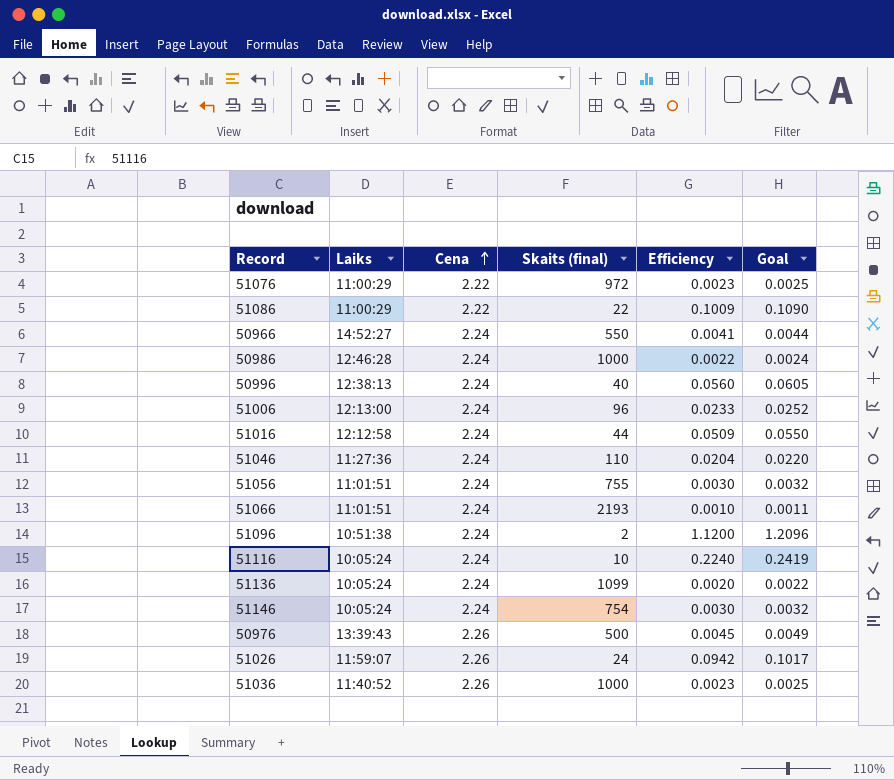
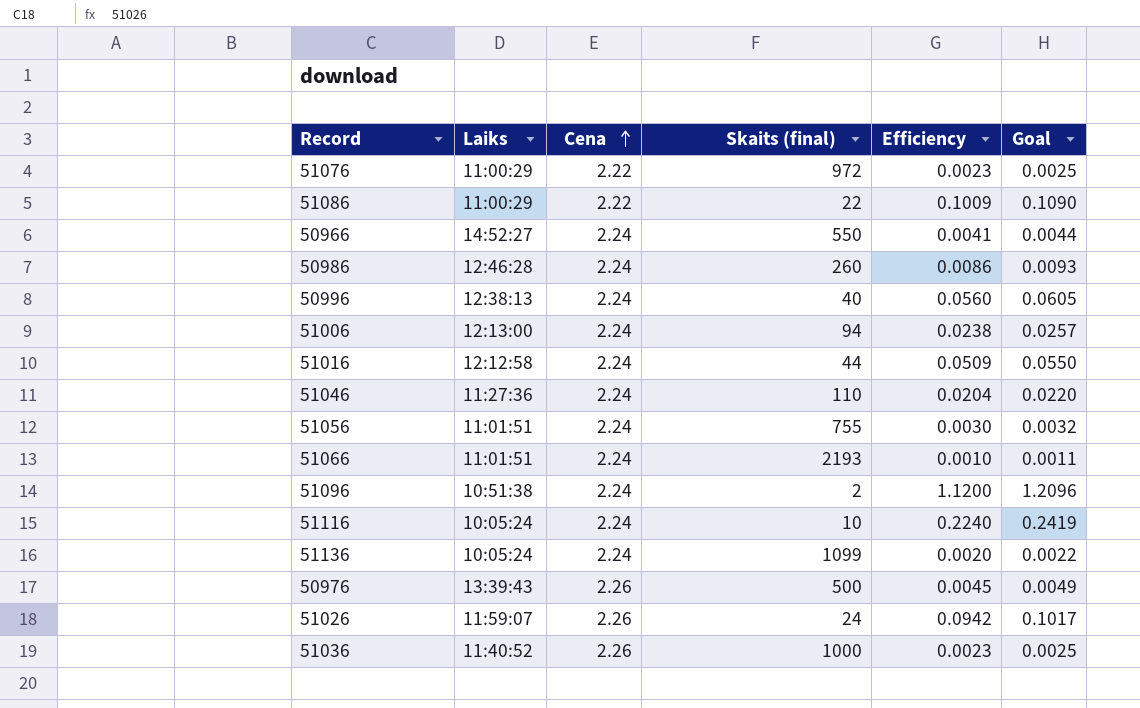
row 51146: 10:05:24 | 2.24 | 754 | 0.0030 | 0.0032 -> none
50986 | Skaits (final): 1000 -> 260
50986 | Efficiency: 0.0022 -> 0.0086
50986 | Goal: 0.0024 -> 0.0093
51006 | Skaits (final): 96 -> 94
51006 | Efficiency: 0.0233 -> 0.0238
51006 | Goal: 0.0252 -> 0.0257

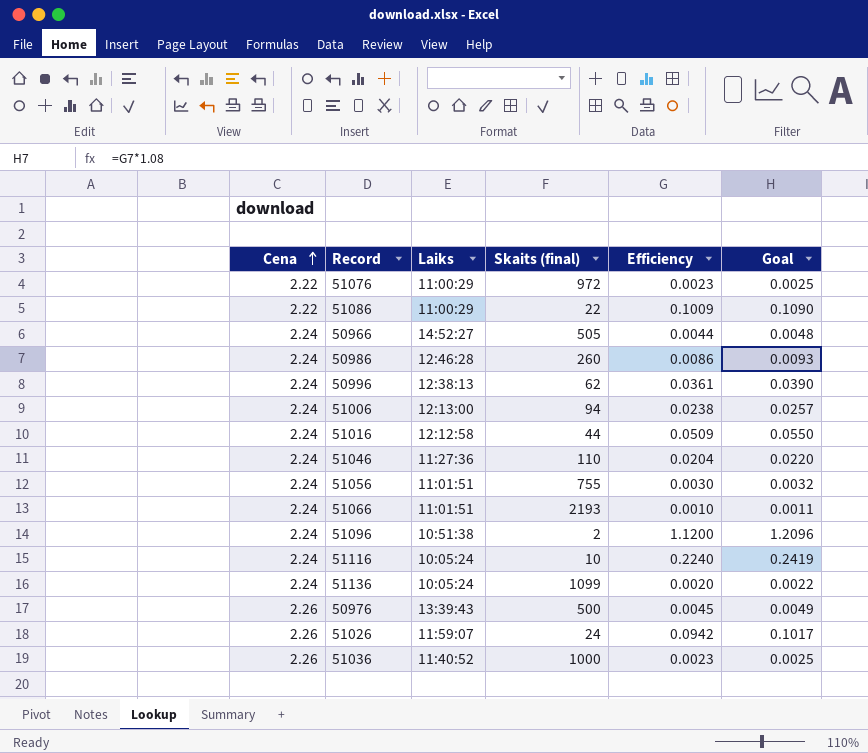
column Cena | position: 3 -> 1
50966 | Skaits (final): 550 -> 505
50966 | Efficiency: 0.0041 -> 0.0044
50966 | Goal: 0.0044 -> 0.0048
50996 | Skaits (final): 40 -> 62
50996 | Efficiency: 0.0560 -> 0.0361
50996 | Goal: 0.0605 -> 0.0390

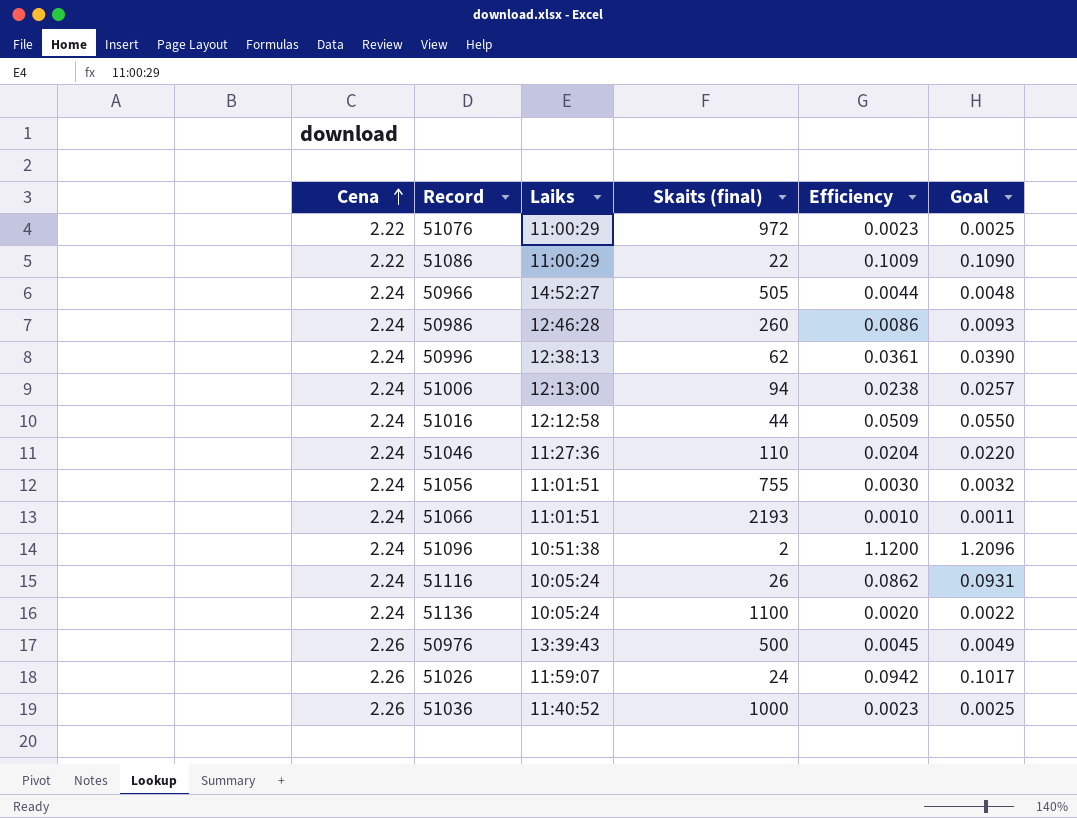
51116 | Skaits (final): 10 -> 26
51116 | Efficiency: 0.2240 -> 0.0862
51116 | Goal: 0.2419 -> 0.0931
51136 | Skaits (final): 1099 -> 1100

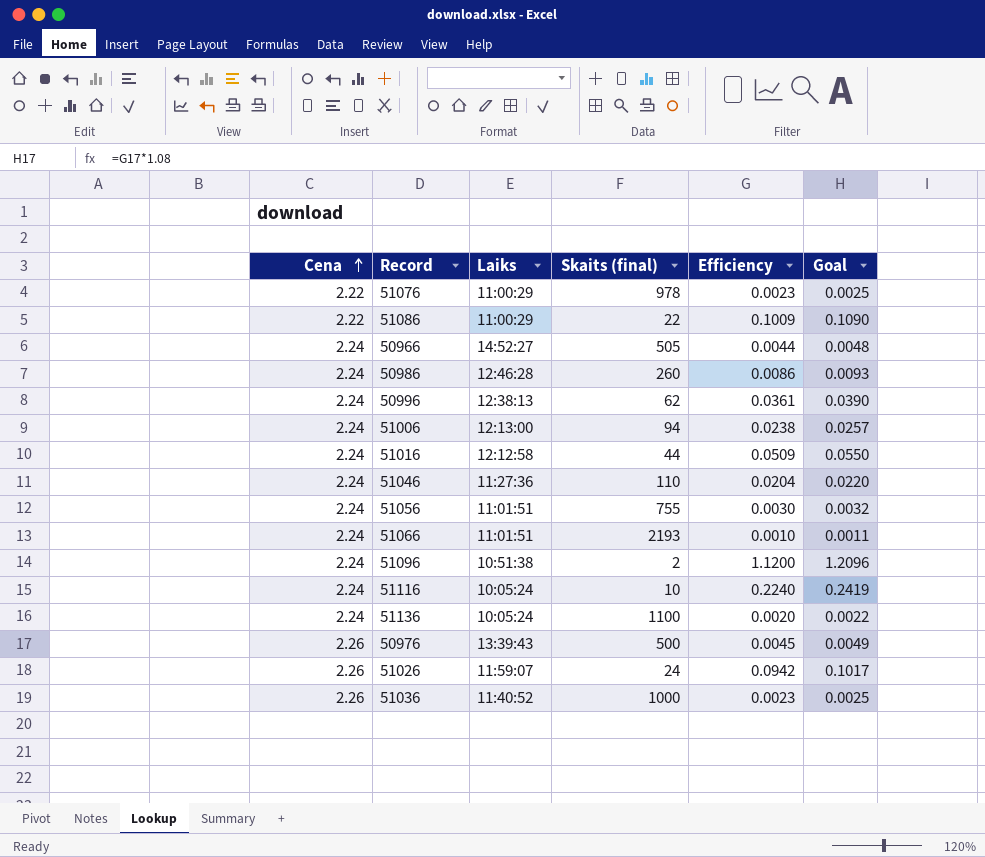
51076 | Skaits (final): 972 -> 978
51116 | Skaits (final): 26 -> 10
51116 | Efficiency: 0.0862 -> 0.2240
51116 | Goal: 0.0931 -> 0.2419

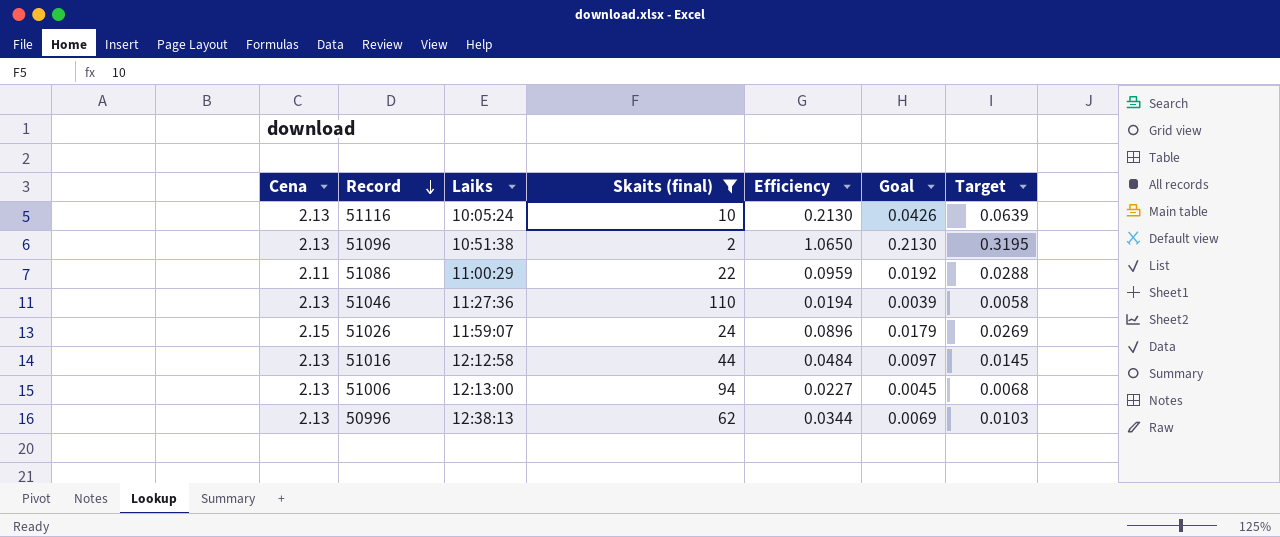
filter: none -> Skaits (final) <= 110
row order: Cena ascending -> Record descending
column Goal | formula: [Efficiency] * 1.08 -> [Efficiency] * 0.2
column Target | formula: none -> [Efficiency] * 0.3
51116 | Cena: 2.24 -> 2.13
51116 | Efficiency: 0.2240 -> 0.2130
51096 | Cena: 2.24 -> 2.13
51096 | Efficiency: 1.1200 -> 1.0650
51086 | Cena: 2.22 -> 2.11
51086 | Efficiency: 0.1009 -> 0.0959
51046 | Cena: 2.24 -> 2.13
51046 | Efficiency: 0.0204 -> 0.0194
51026 | Cena: 2.26 -> 2.15
51026 | Efficiency: 0.0942 -> 0.0896
51016 | Cena: 2.24 -> 2.13
51016 | Efficiency: 0.0509 -> 0.0484
51006 | Cena: 2.24 -> 2.13
51006 | Efficiency: 0.0238 -> 0.0227
50996 | Cena: 2.24 -> 2.13
50996 | Efficiency: 0.0361 -> 0.0344

